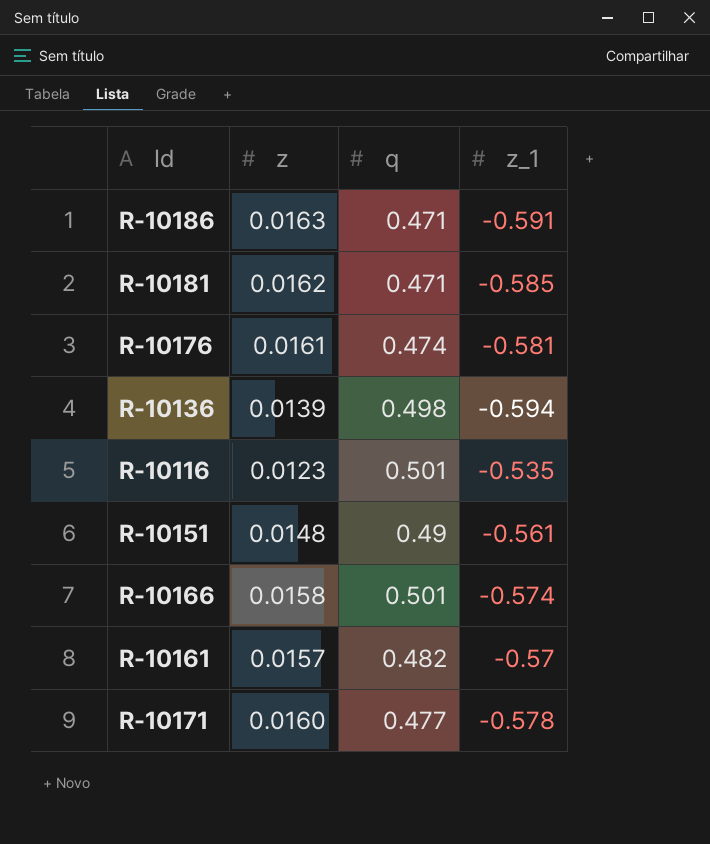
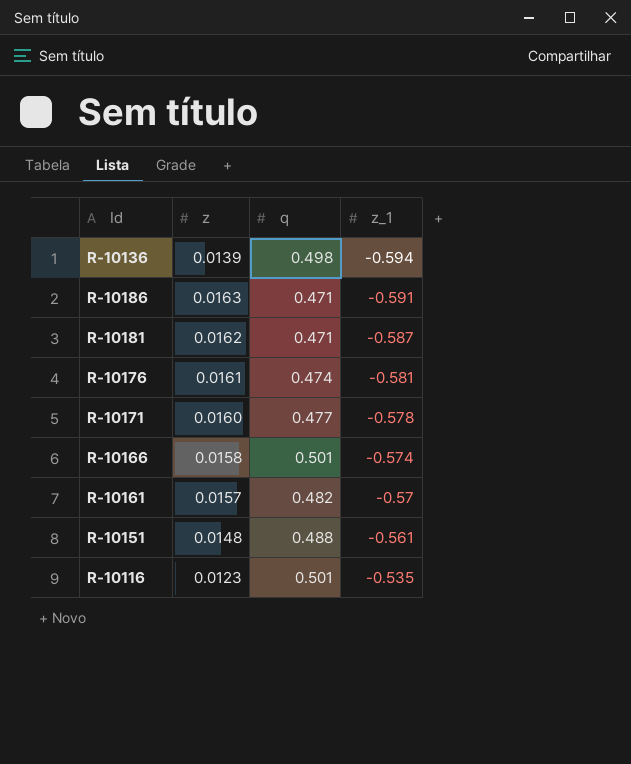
row order: none -> z_1 ascending
R-10181 | z_1: -0.585 -> -0.587
R-10151 | q: 0.49 -> 0.488

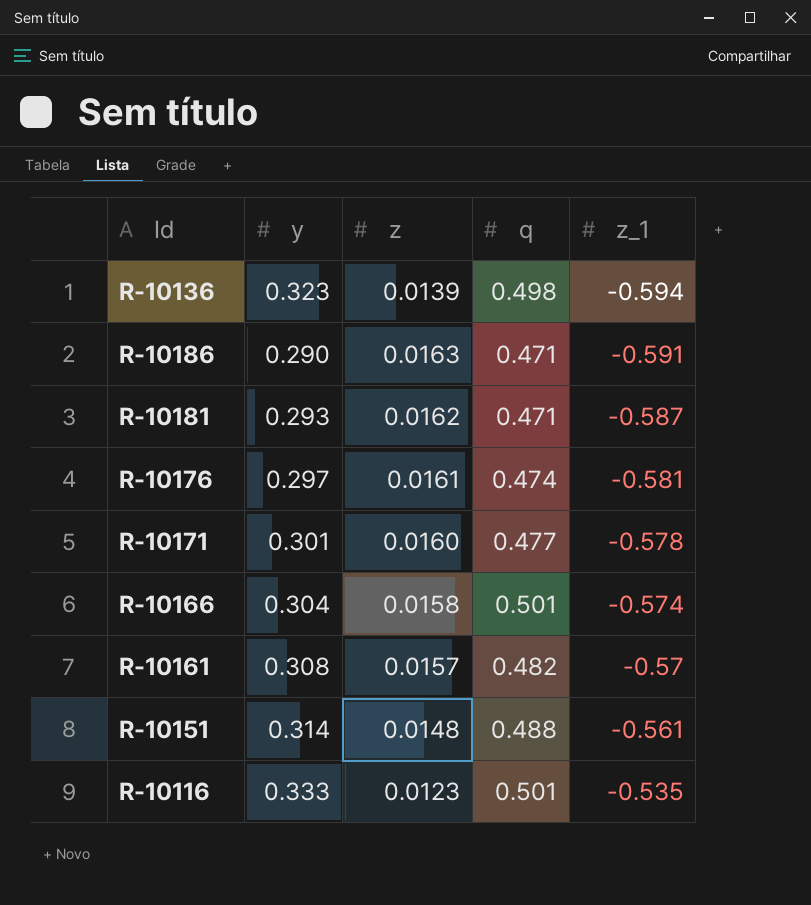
column y | position: none -> 2

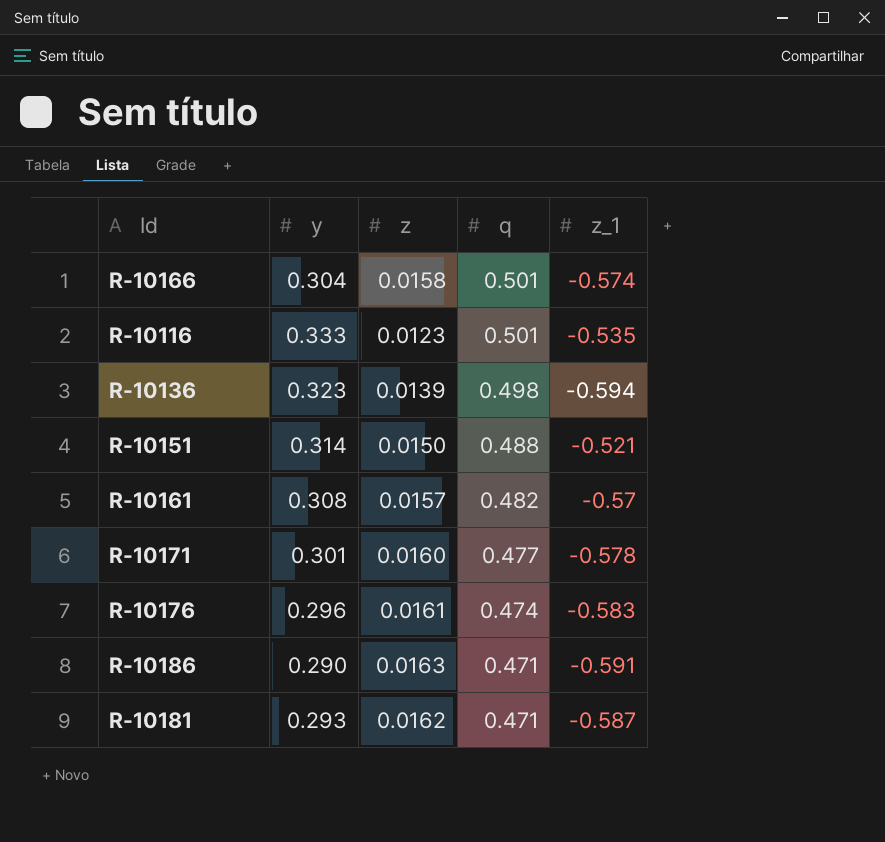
row order: z_1 ascending -> q descending
R-10151 | z: 0.0148 -> 0.0150
R-10151 | z_1: -0.561 -> -0.521
R-10176 | y: 0.297 -> 0.296
R-10176 | z_1: -0.581 -> -0.583

